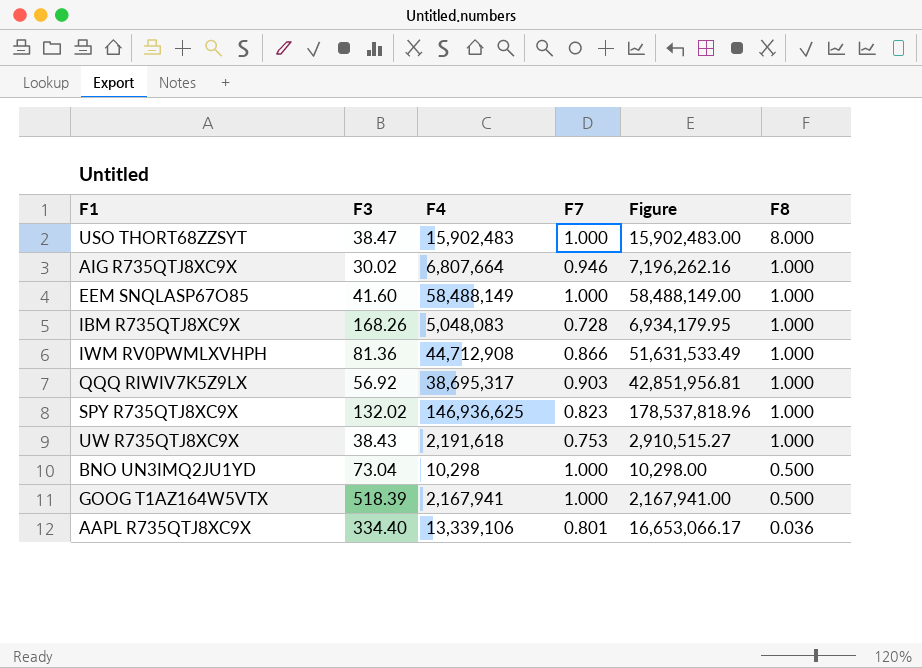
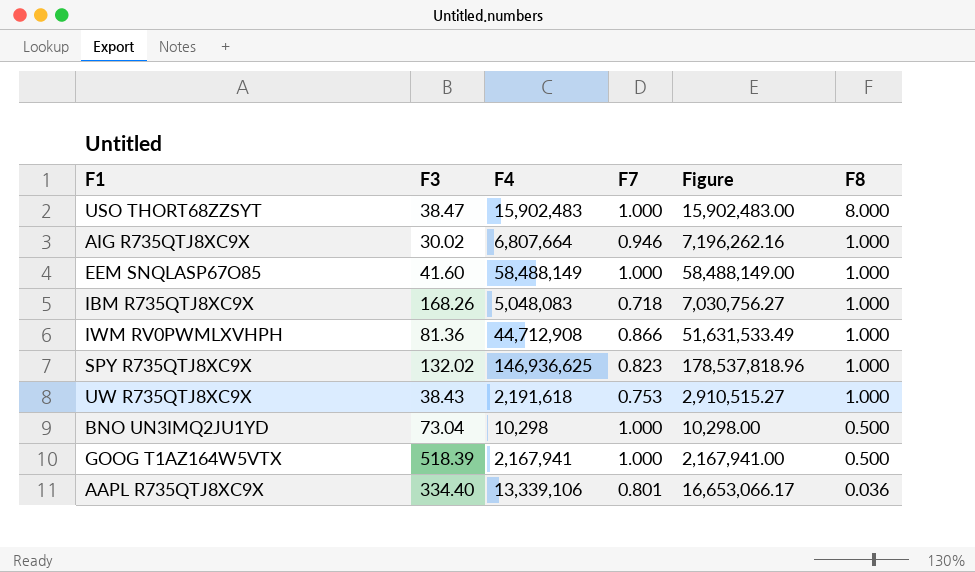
row QQQ RIWIV7K5Z9LX: 56.92 | 38,695,317 | 0.903 | 42,851,956.81 | 1.000 -> none
IBM R735QTJ8XC9X | F7: 0.728 -> 0.718
IBM R735QTJ8XC9X | Figure: 6,934,179.95 -> 7,030,756.27

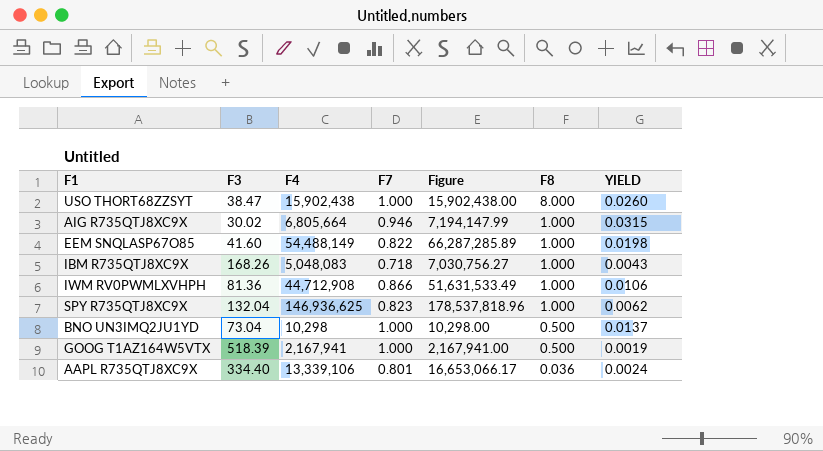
column YIELD | formula: none -> [F7] / [F3]
row UW R735QTJ8XC9X: 38.43 | 2,191,618 | 0.753 | 2,910,515.27 | 1.000 -> none
USO THORT68ZZSYT | F4: 15,902,483 -> 15,902,438
USO THORT68ZZSYT | Figure: 15,902,483.00 -> 15,902,438.00
AIG R735QTJ8XC9X | F4: 6,807,664 -> 6,805,664
AIG R735QTJ8XC9X | Figure: 7,196,262.16 -> 7,194,147.99
EEM SNQLASP67O85 | F4: 58,488,149 -> 54,488,149
EEM SNQLASP67O85 | F7: 1.000 -> 0.822
EEM SNQLASP67O85 | Figure: 58,488,149.00 -> 66,287,285.89
SPY R735QTJ8XC9X | F3: 132.02 -> 132.04

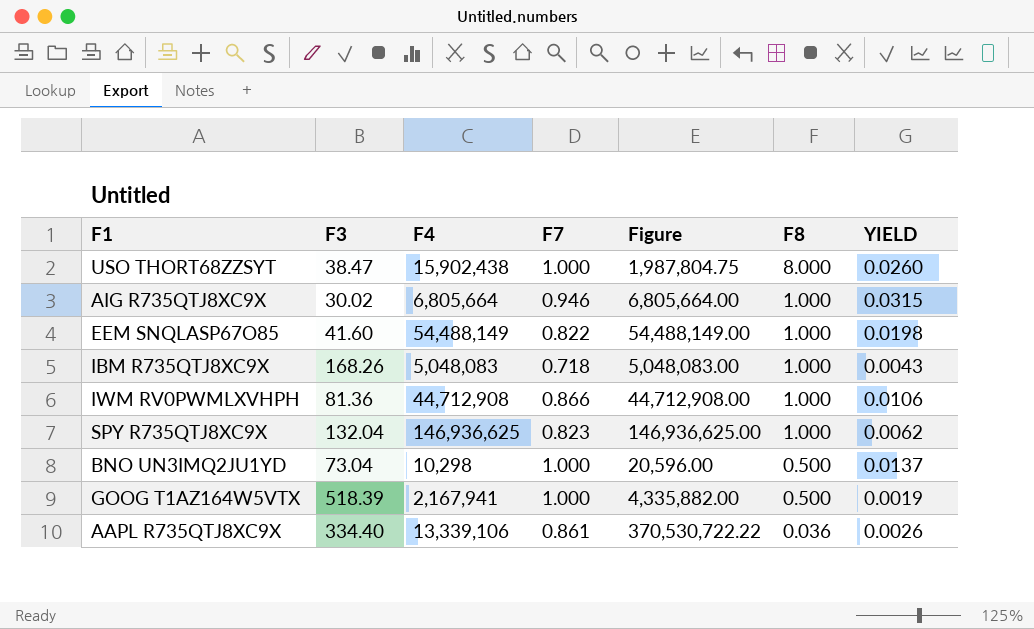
column Figure | formula: [F4] / [F7] -> [F4] / [F8]
AAPL R735QTJ8XC9X | F7: 0.801 -> 0.861
AAPL R735QTJ8XC9X | YIELD: 0.0024 -> 0.0026

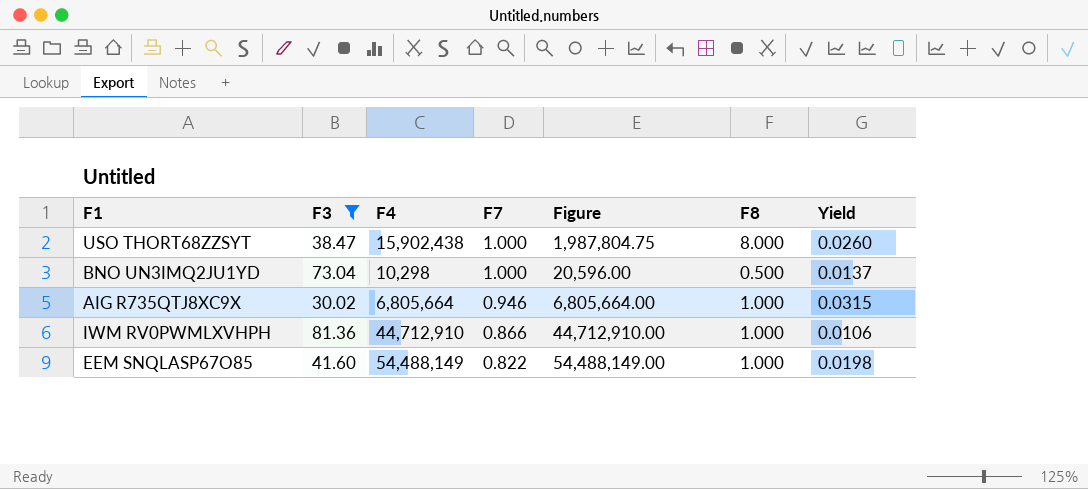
filter: none -> F3 <= 81.36
row order: F8 descending -> F7 descending
column name: YIELD -> Yield
IWM RV0PWMLXVHPH | F4: 44,712,908 -> 44,712,910
IWM RV0PWMLXVHPH | Figure: 44,712,908.00 -> 44,712,910.00

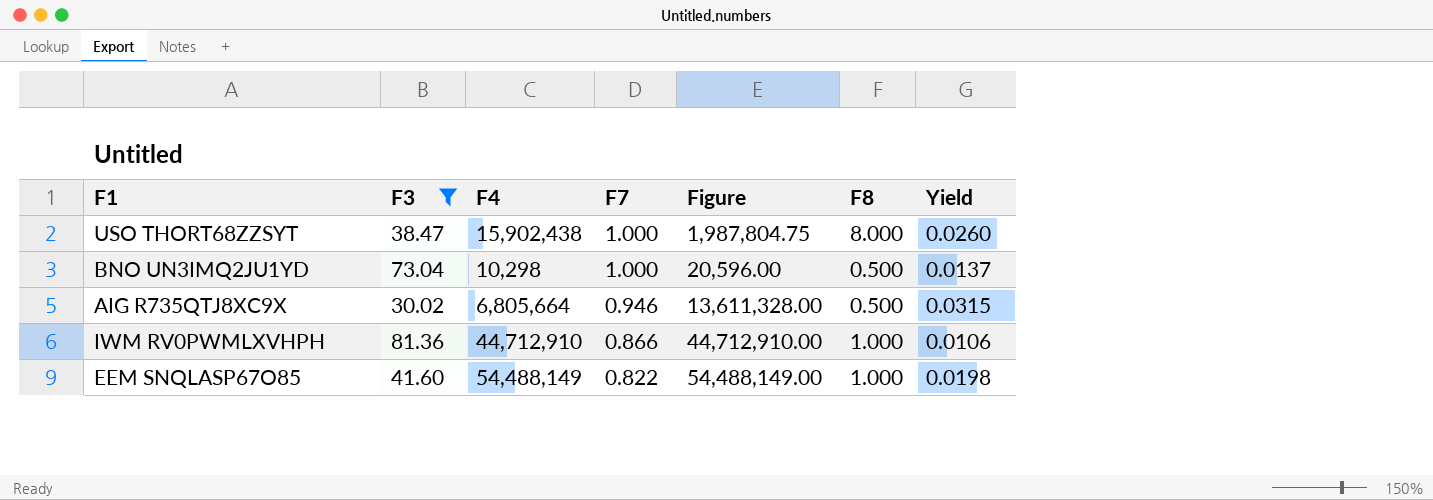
AIG R735QTJ8XC9X | Figure: 6,805,664.00 -> 13,611,328.00
AIG R735QTJ8XC9X | F8: 1.000 -> 0.500

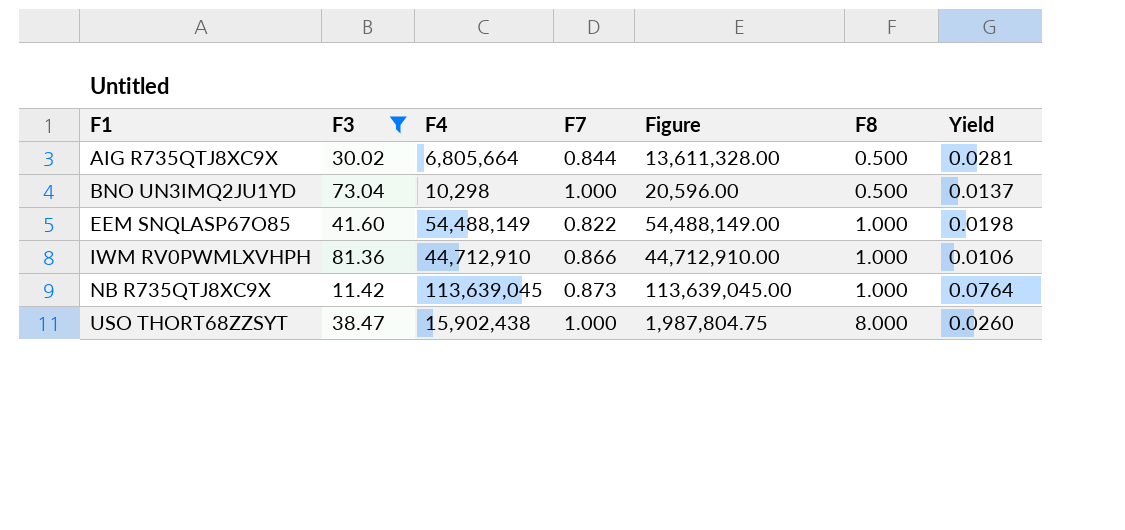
row order: F7 descending -> F1 ascending
AIG R735QTJ8XC9X | F7: 0.946 -> 0.844
AIG R735QTJ8XC9X | Yield: 0.0315 -> 0.0281
row NB R735QTJ8XC9X: none -> 11.42 | 113,639,045 | 0.873 | 113,639,045.00 | 1.000 | 0.0764

